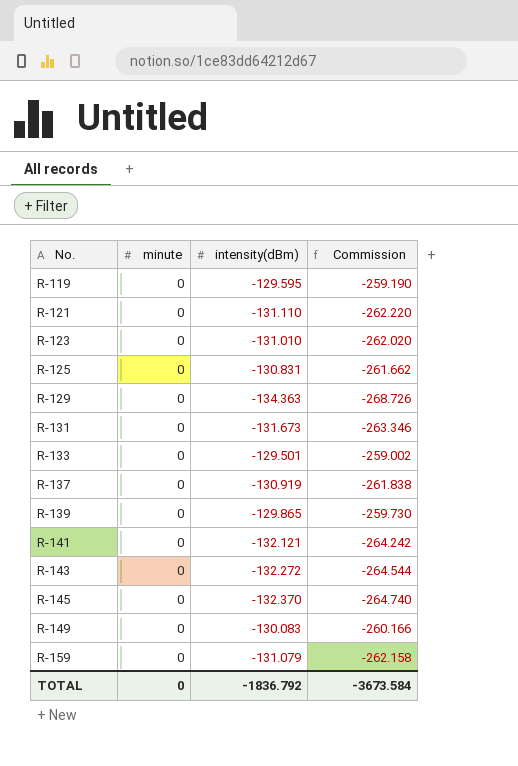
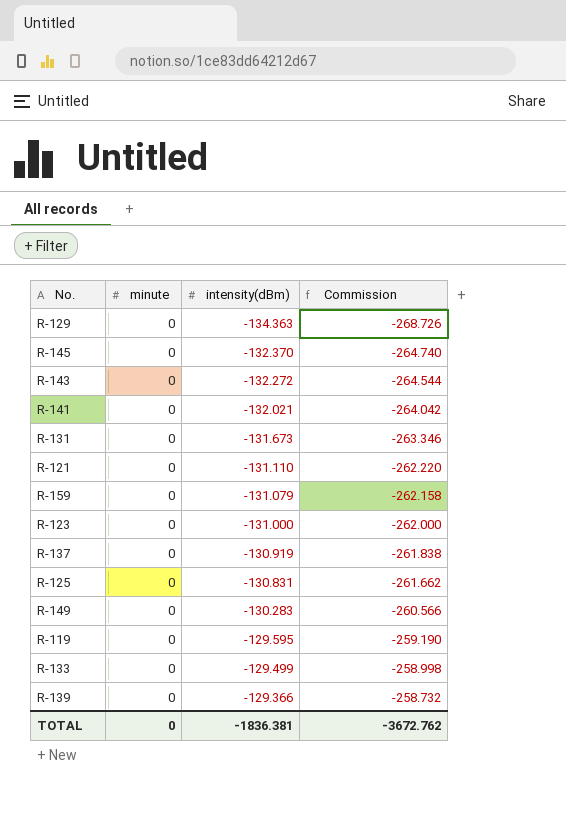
row order: No. ascending -> intensity(dBm) ascending
R-141 | intensity(dBm): -132.121 -> -132.021
R-141 | Commission: -264.242 -> -264.042
R-123 | intensity(dBm): -131.010 -> -131.000
R-123 | Commission: -262.020 -> -262.000
R-149 | intensity(dBm): -130.083 -> -130.283
R-149 | Commission: -260.166 -> -260.566
R-133 | intensity(dBm): -129.501 -> -129.499
R-133 | Commission: -259.002 -> -258.998
R-139 | intensity(dBm): -129.865 -> -129.366
R-139 | Commission: -259.730 -> -258.732
TOTAL | intensity(dBm): -1836.792 -> -1836.381
TOTAL | Commission: -3673.584 -> -3672.762

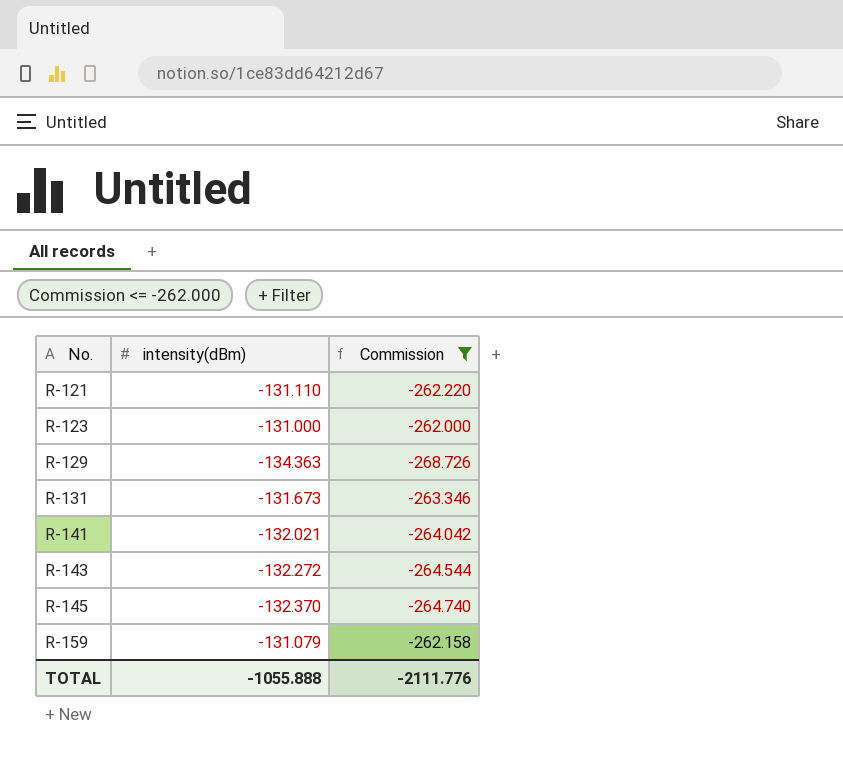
filter: none -> Commission <= -262.000
row order: intensity(dBm) ascending -> No. ascending
column minute | position: 2 -> none
TOTAL | intensity(dBm): -1836.381 -> -1055.888
TOTAL | Commission: -3672.762 -> -2111.776

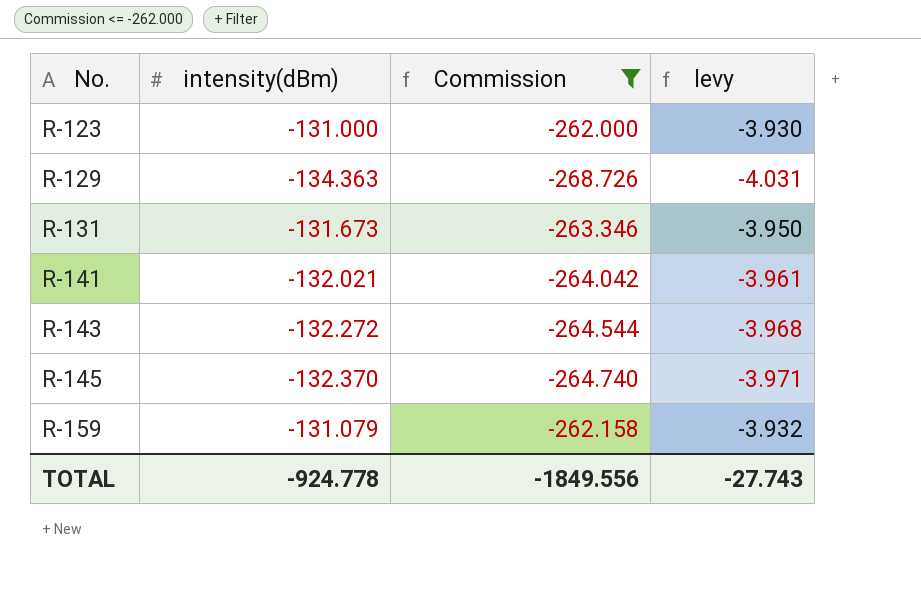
column levy | formula: none -> [intensity(dBm)] * 0.03
row R-121: -131.110 | -262.220 -> none
TOTAL | intensity(dBm): -1055.888 -> -924.778
TOTAL | Commission: -2111.776 -> -1849.556

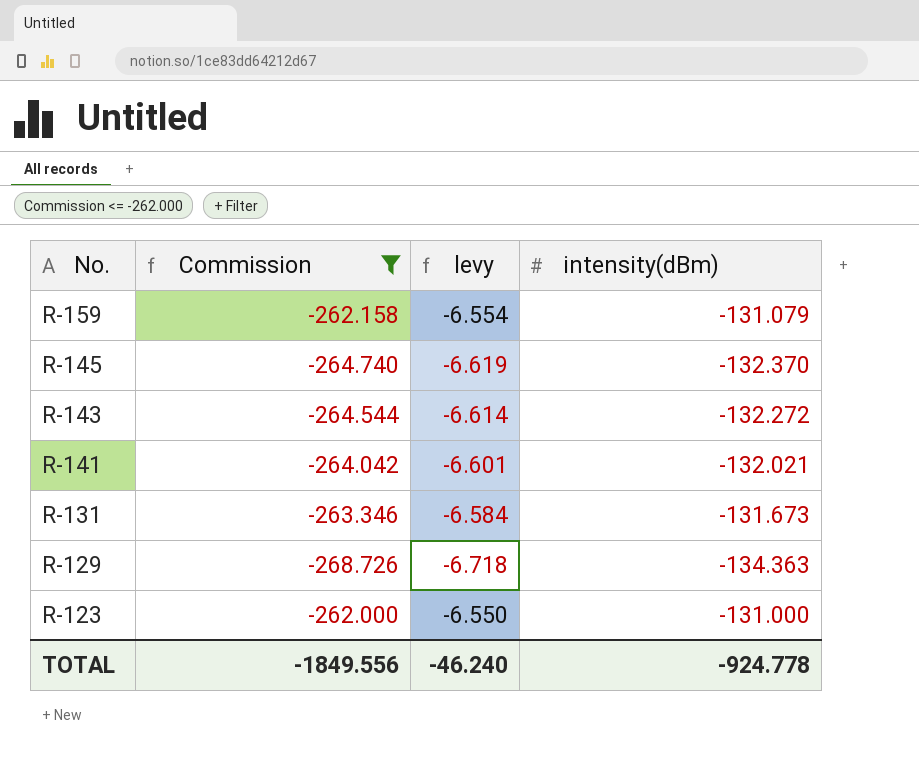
row order: No. ascending -> No. descending
column levy | formula: [intensity(dBm)] * 0.03 -> [intensity(dBm)] * 0.05
column intensity(dBm) | position: 2 -> 4
TOTAL | levy: -27.743 -> -46.240

